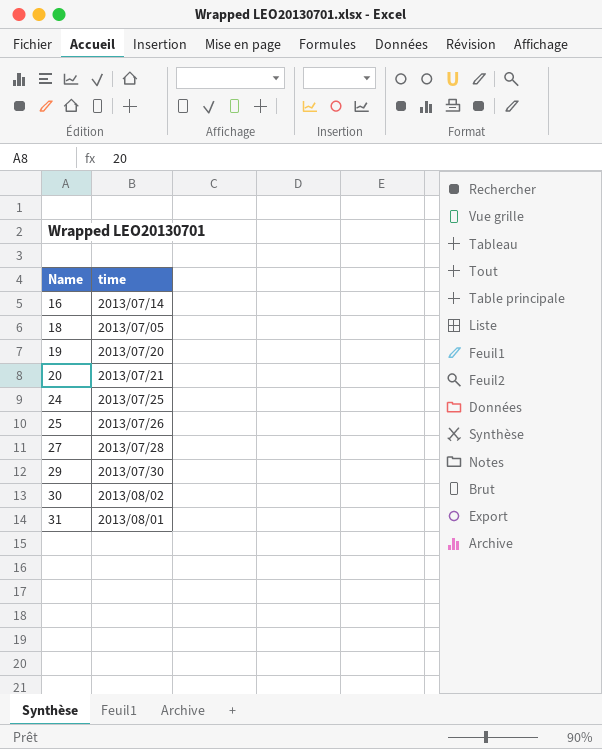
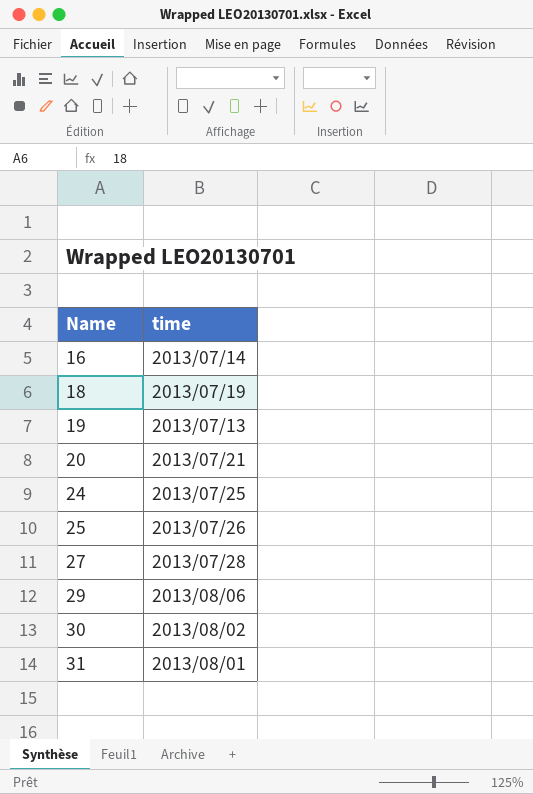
18 | time: 2013/07/05 -> 2013/07/19
19 | time: 2013/07/20 -> 2013/07/13
29 | time: 2013/07/30 -> 2013/08/06

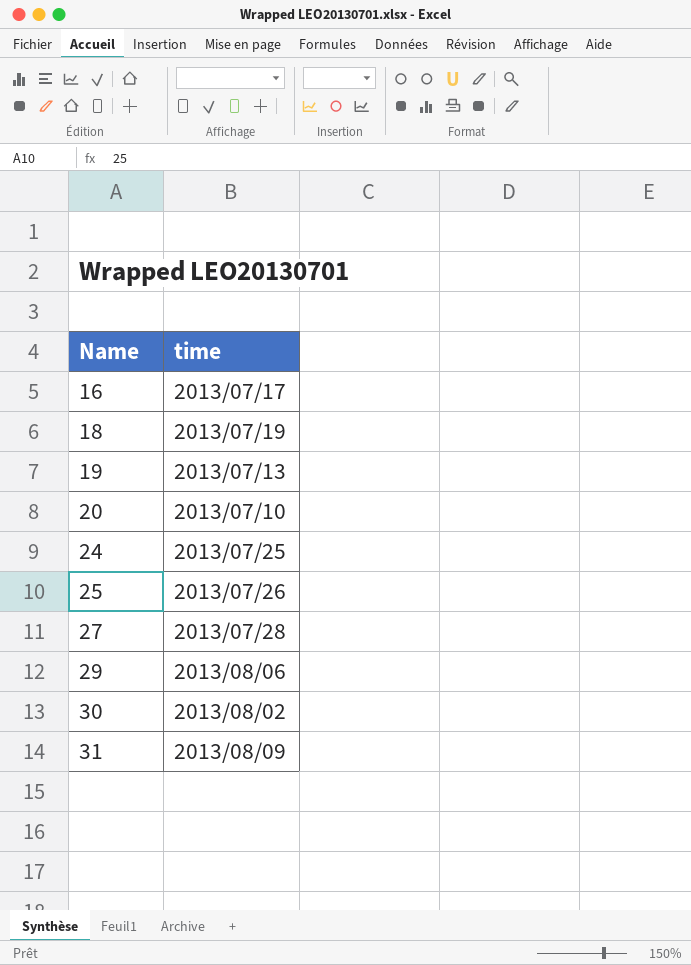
16 | time: 2013/07/14 -> 2013/07/17
20 | time: 2013/07/21 -> 2013/07/10
31 | time: 2013/08/01 -> 2013/08/09

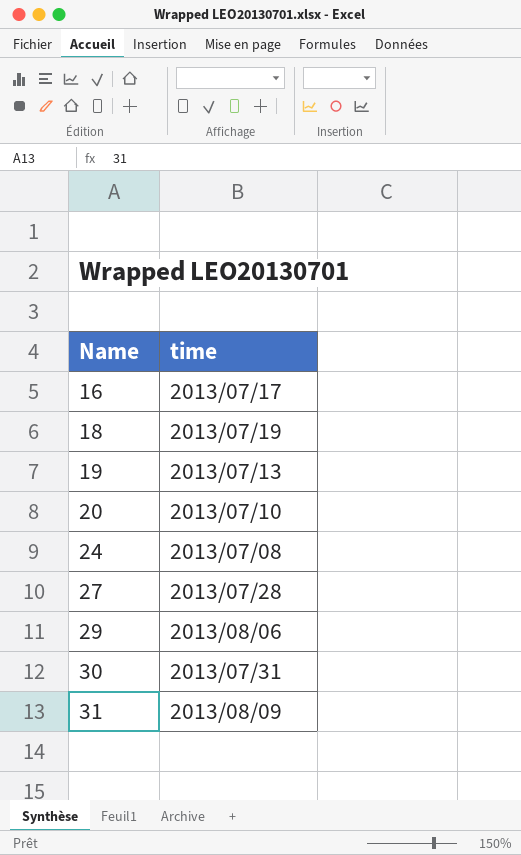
row 25: 2013/07/26 -> none
24 | time: 2013/07/25 -> 2013/07/08
30 | time: 2013/08/02 -> 2013/07/31

